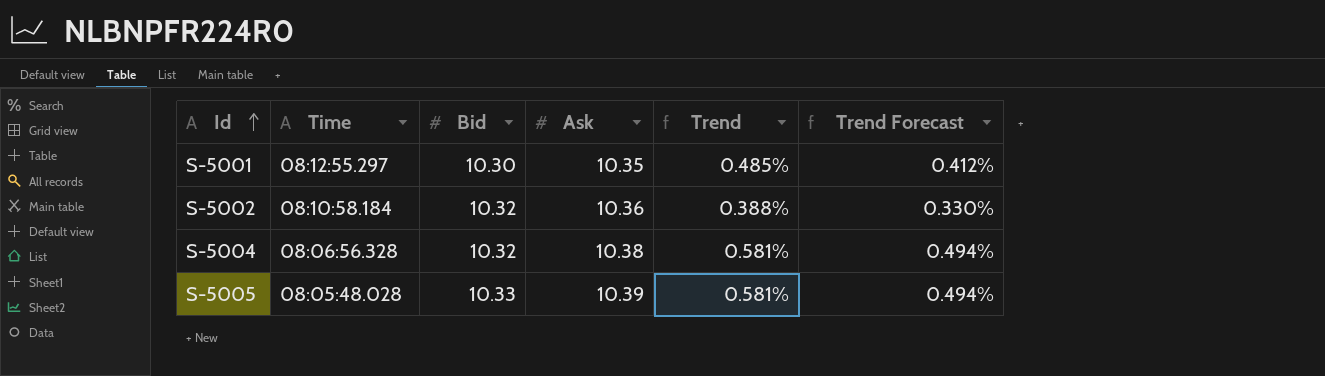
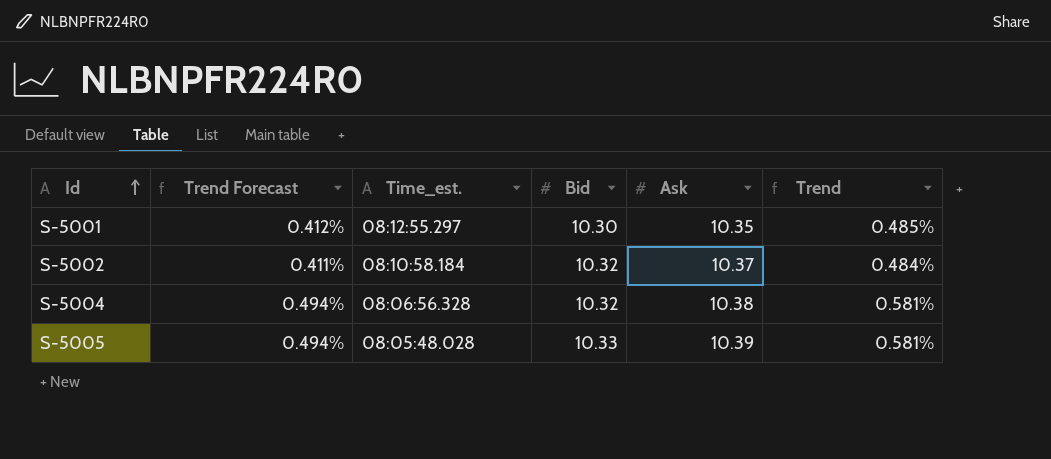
column Trend Forecast | position: 6 -> 2
column name: Time -> Time_est.
S-5002 | Trend Forecast: 0.330% -> 0.411%
S-5002 | Ask: 10.36 -> 10.37
S-5002 | Trend: 0.388% -> 0.484%

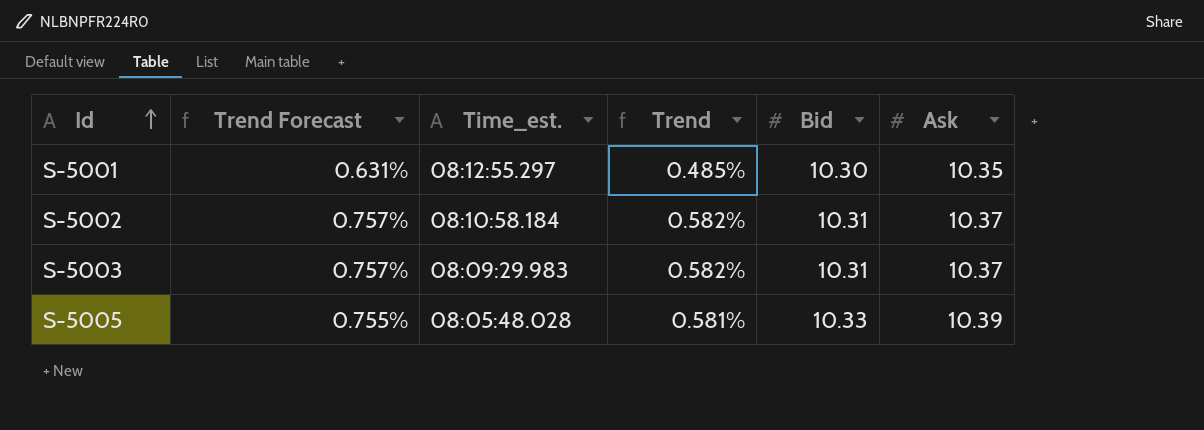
column Trend Forecast | formula: [Trend] * 0.85 -> [Trend] * 1.3
column Trend | position: 6 -> 4
row S-5004: 0.494% | 08:06:56.328 | 10.32 | 10.38 | 0.581% -> none
S-5002 | Trend: 0.484% -> 0.582%
S-5002 | Bid: 10.32 -> 10.31
row S-5003: none -> 0.757% | 08:09:29.983 | 0.582% | 10.31 | 10.37

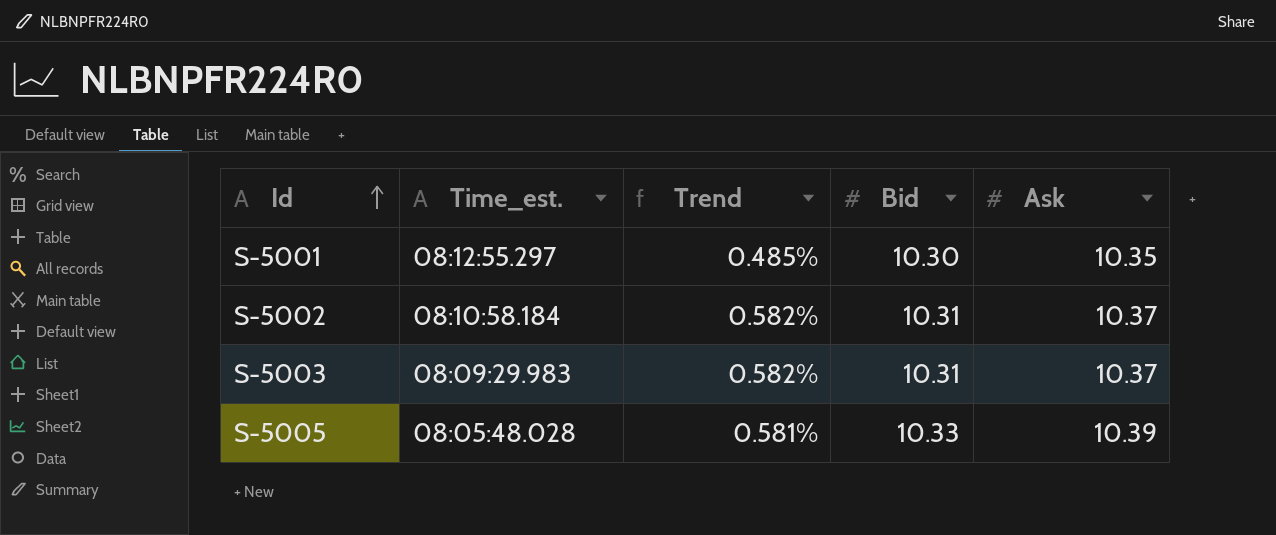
column Trend Forecast | formula: [Trend] * 1.3 -> none

